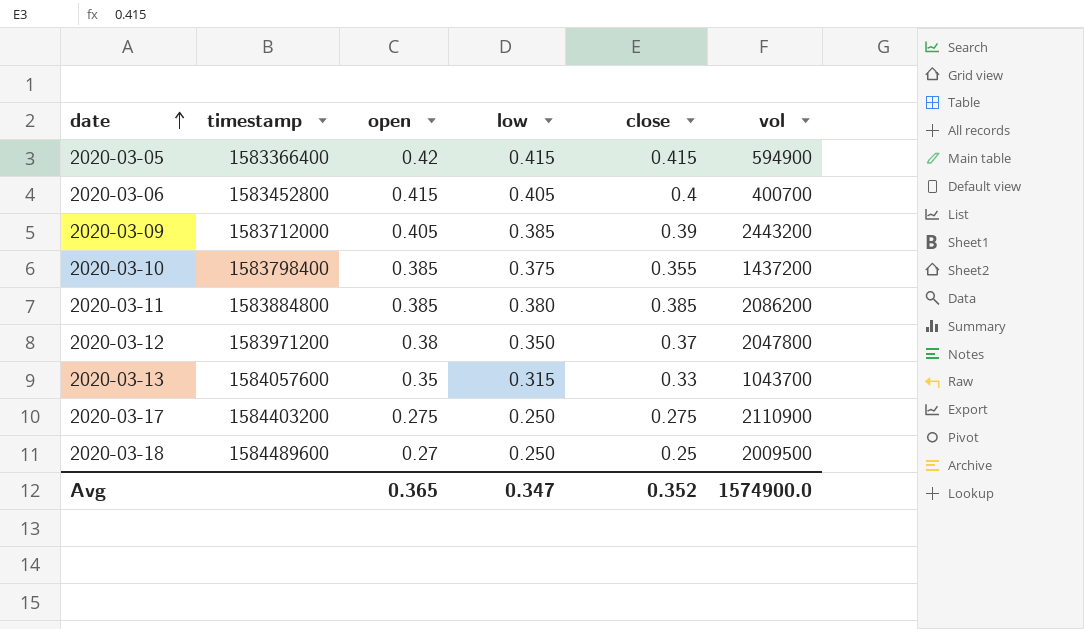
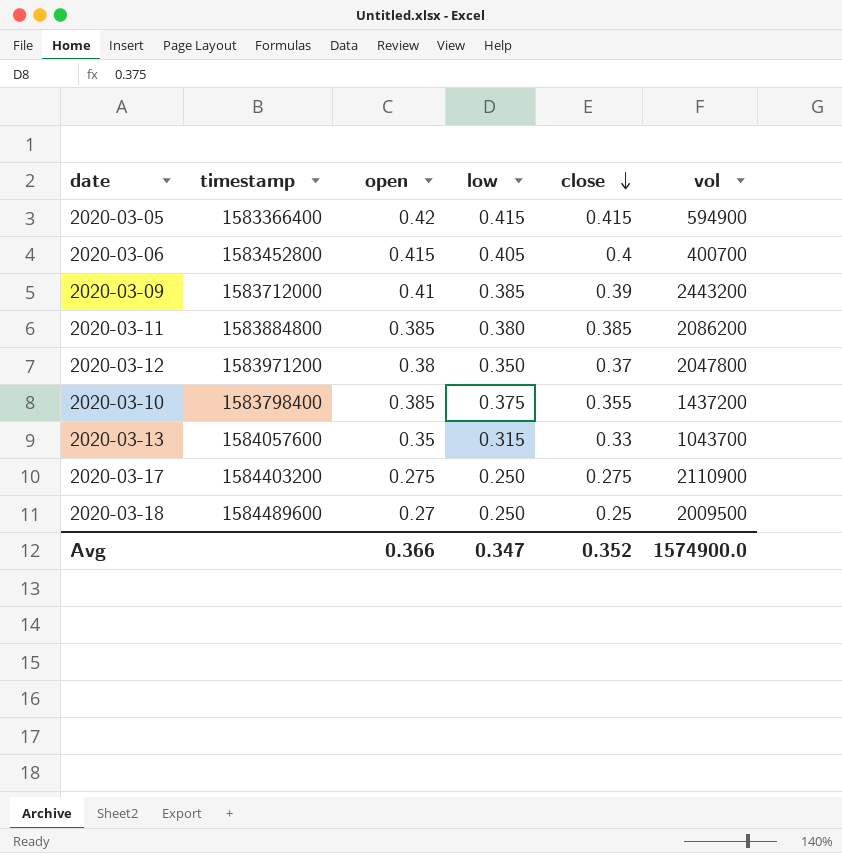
row order: date ascending -> close descending
2020-03-09 | open: 0.405 -> 0.41
Avg | open: 0.365 -> 0.366

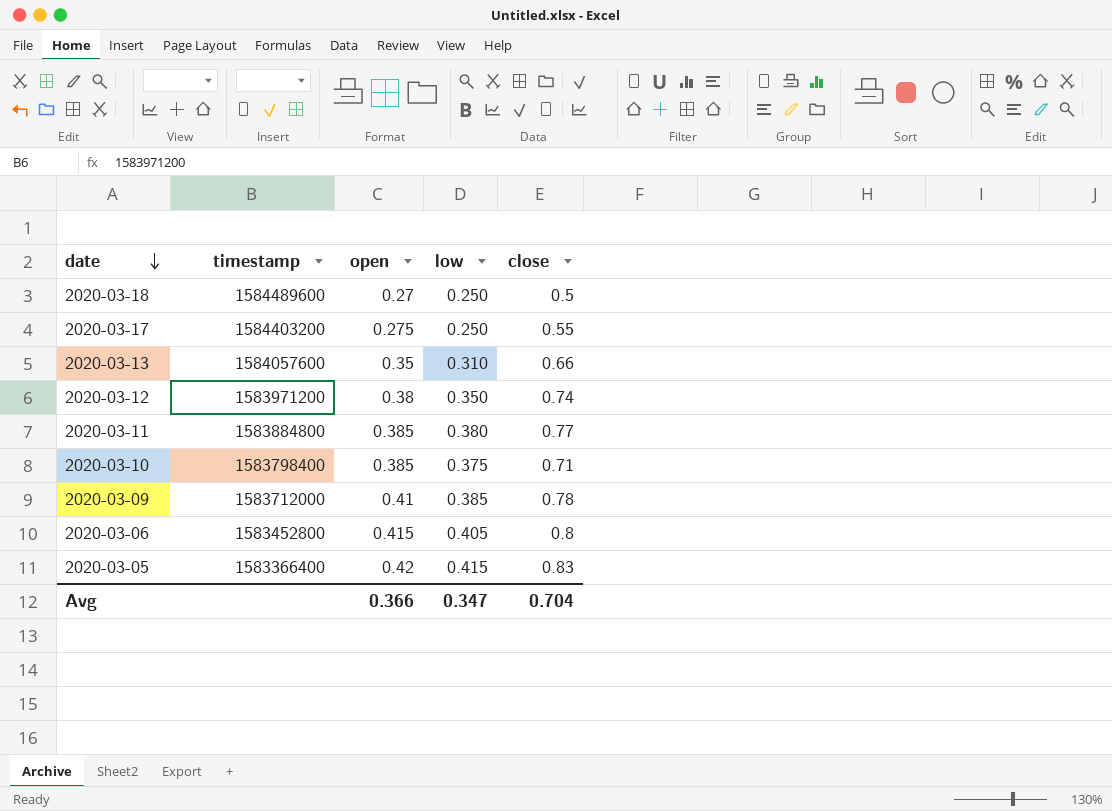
row order: close descending -> date descending
column vol | position: 6 -> none
2020-03-18 | close: 0.25 -> 0.5
2020-03-17 | close: 0.275 -> 0.55
2020-03-13 | low: 0.315 -> 0.310
2020-03-13 | close: 0.33 -> 0.66
2020-03-12 | close: 0.37 -> 0.74
2020-03-11 | close: 0.385 -> 0.77
2020-03-10 | close: 0.355 -> 0.71
2020-03-09 | close: 0.39 -> 0.78
2020-03-06 | close: 0.4 -> 0.8
2020-03-05 | close: 0.415 -> 0.83
Avg | close: 0.352 -> 0.704

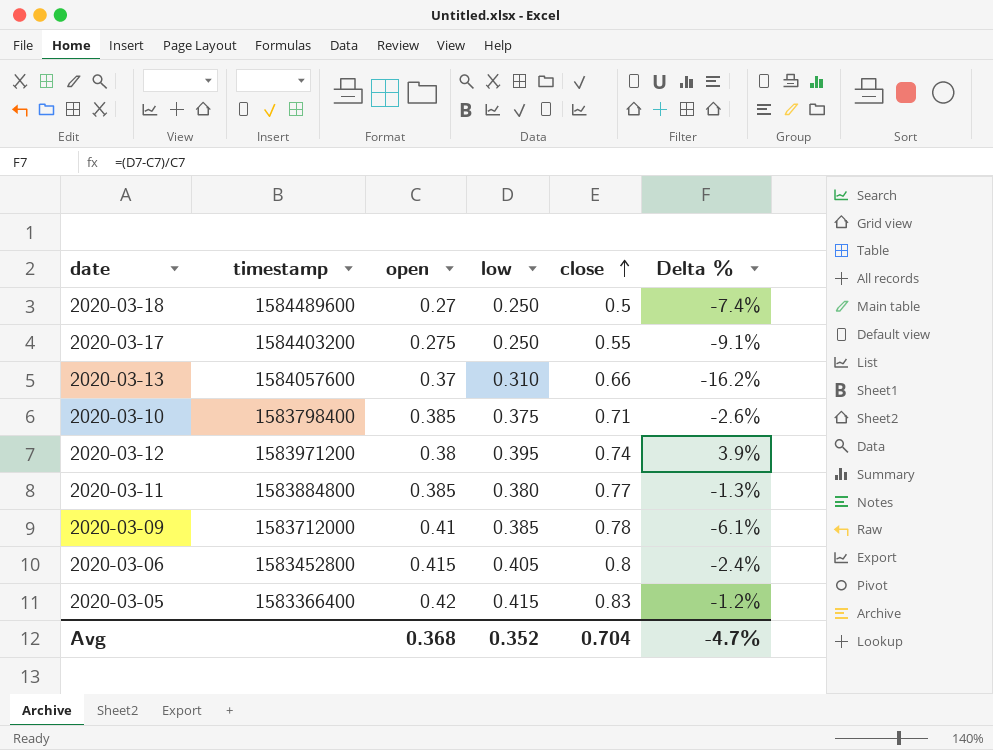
row order: date descending -> close ascending
column Delta % | formula: none -> ([low] - [open]) / [open]
2020-03-13 | open: 0.35 -> 0.37
2020-03-12 | low: 0.350 -> 0.395
Avg | open: 0.366 -> 0.368
Avg | low: 0.347 -> 0.352

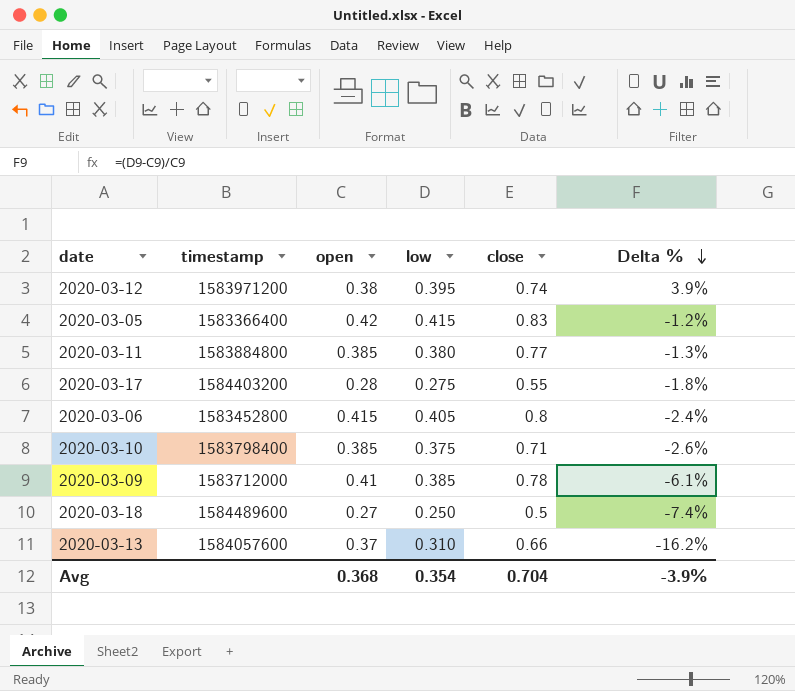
row order: close ascending -> Delta % descending
2020-03-17 | open: 0.275 -> 0.28
2020-03-17 | low: 0.250 -> 0.275
2020-03-17 | Delta %: -9.1% -> -1.8%
Avg | low: 0.352 -> 0.354
Avg | Delta %: -4.7% -> -3.9%

